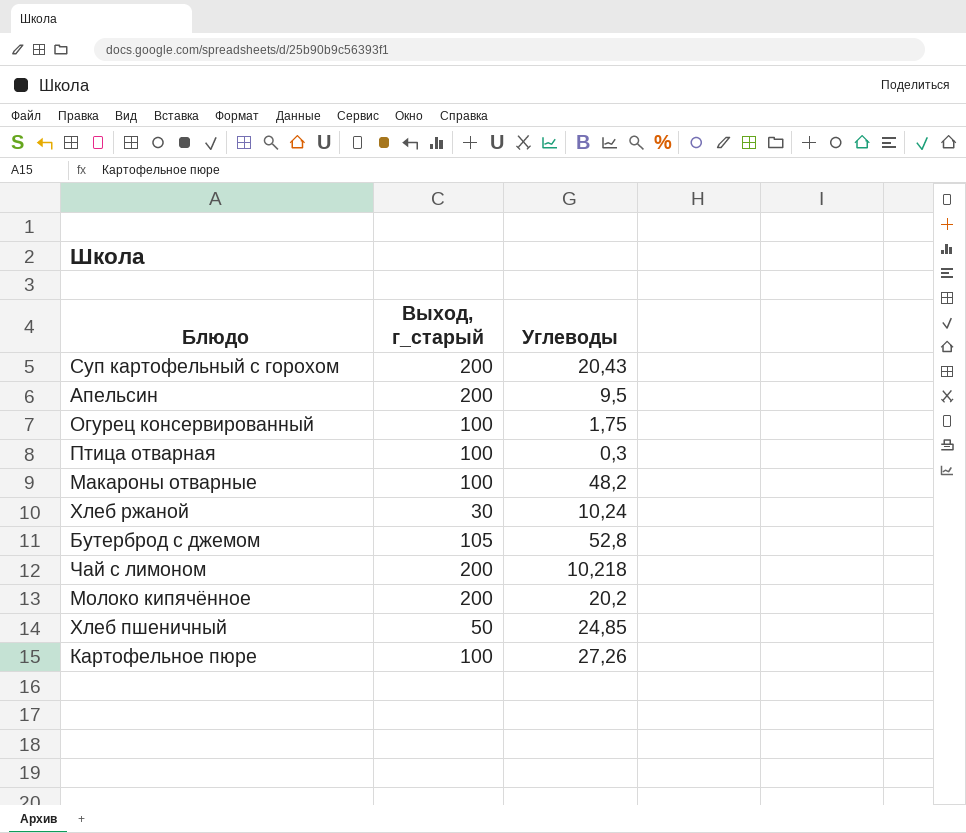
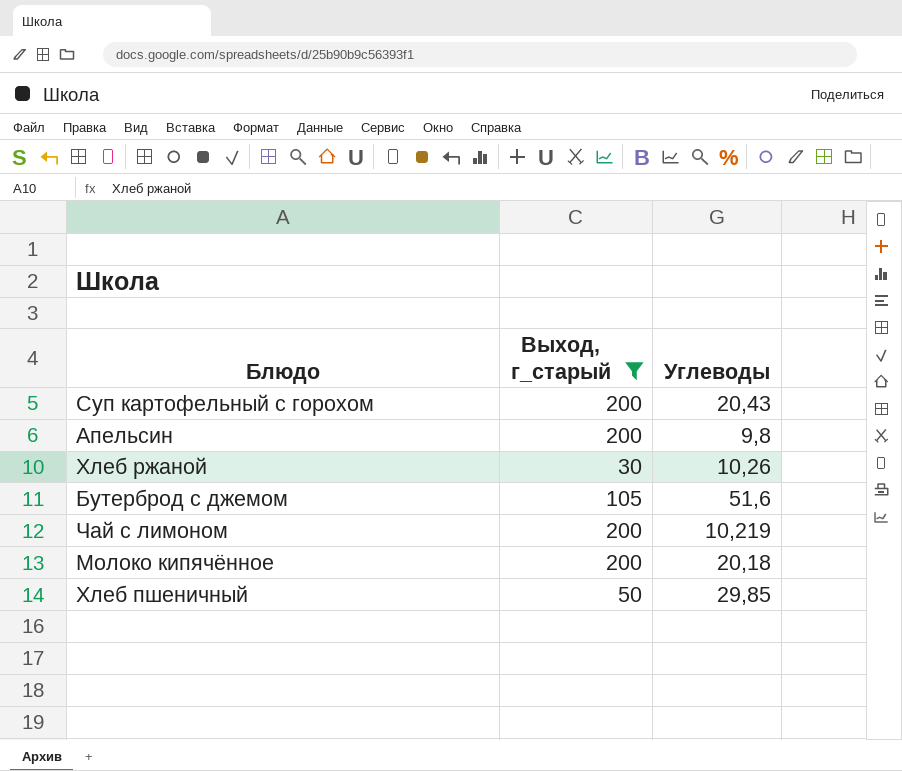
filter: none -> Выход, г_старый != 100
Апельсин | Углеводы: 9,5 -> 9,8
Хлеб ржаной | Углеводы: 10,24 -> 10,26
Бутерброд с джемом | Углеводы: 52,8 -> 51,6
Чай с лимоном | Углеводы: 10,218 -> 10,219
Молоко кипячённое | Углеводы: 20,2 -> 20,18
Хлеб пшеничный | Углеводы: 24,85 -> 29,85

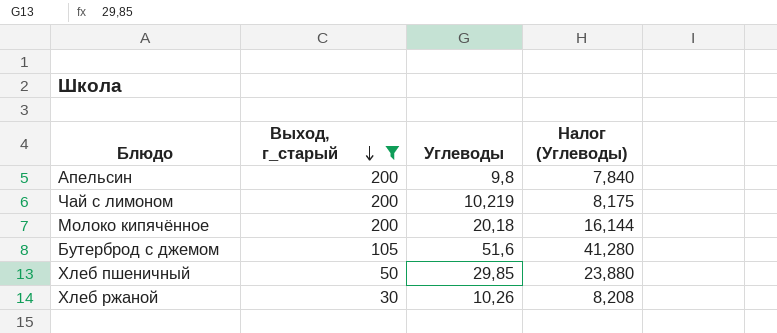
row order: none -> Выход, г_старый descending
column Налог (Углеводы) | formula: none -> [Углеводы] * 0,8
row Суп картофельный с горохом: 200 | 20,43 -> none

